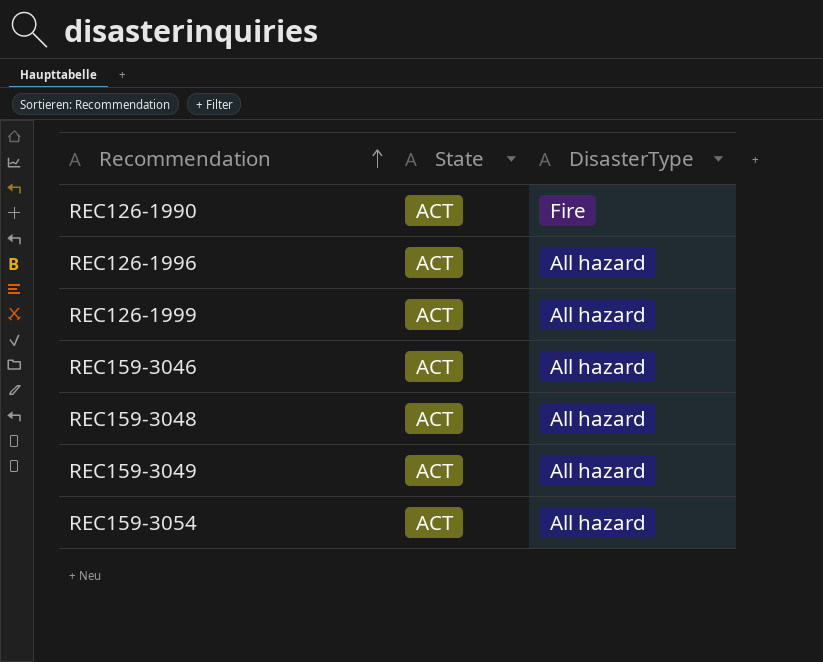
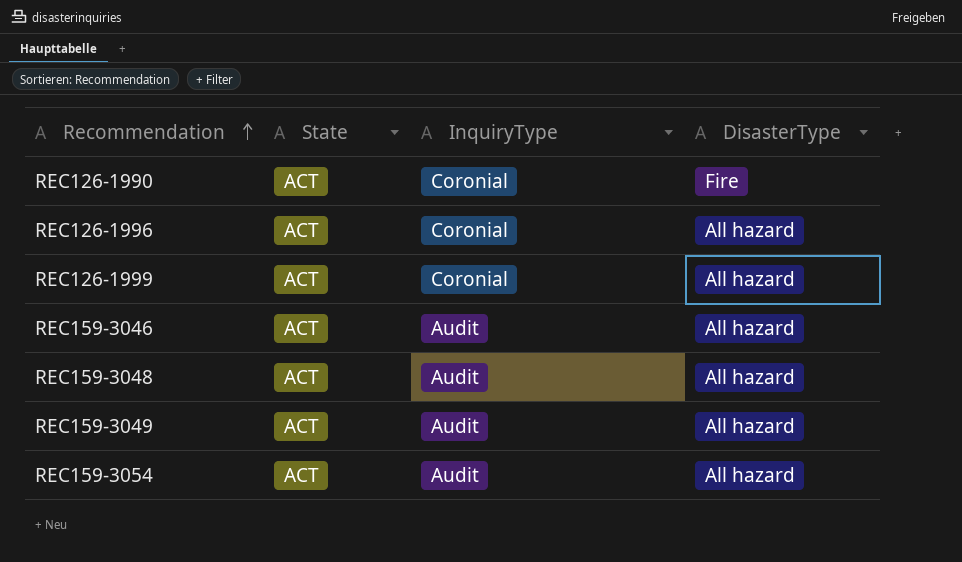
column InquiryType | position: none -> 3

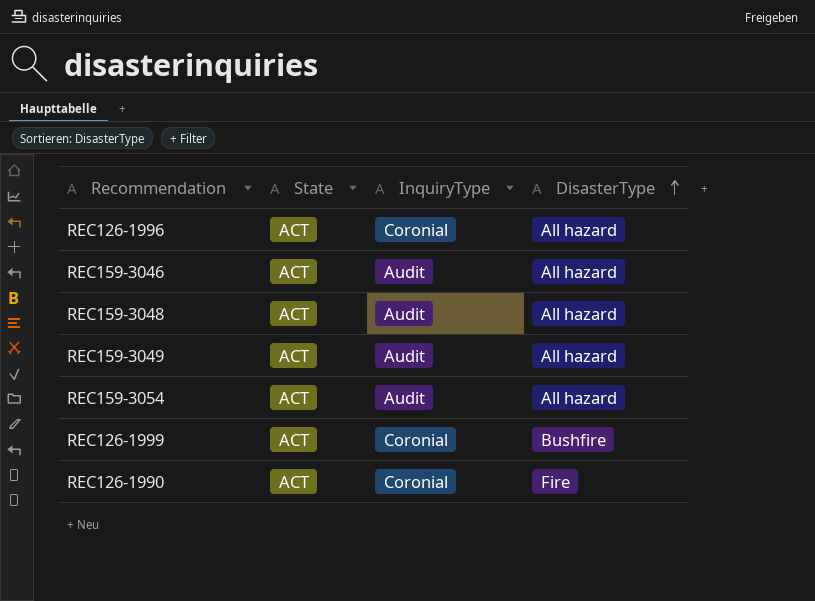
row order: Recommendation ascending -> DisasterType ascending
REC126-1999 | DisasterType: All hazard -> Bushfire

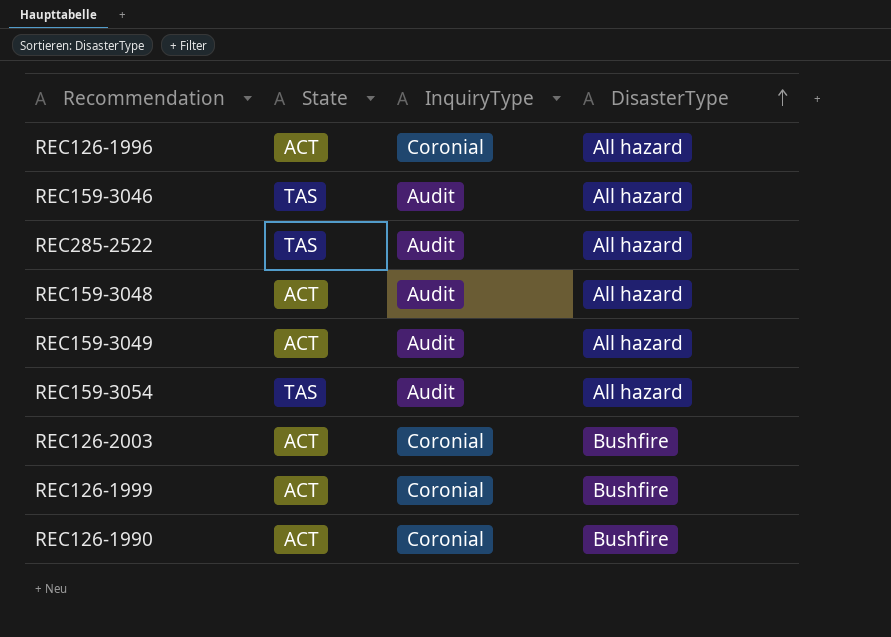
REC159-3046 | State: ACT -> TAS
row REC285-2522: none -> TAS | Audit | All hazard
REC159-3054 | State: ACT -> TAS
row REC126-2003: none -> ACT | Coronial | Bushfire
REC126-1990 | DisasterType: Fire -> Bushfire

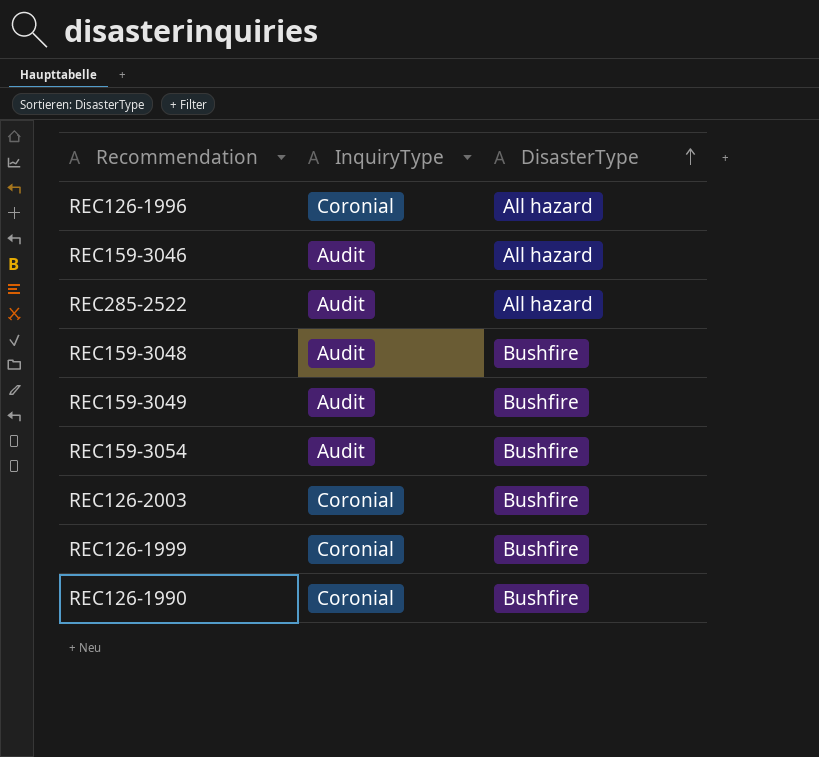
column State | position: 2 -> none
REC159-3048 | DisasterType: All hazard -> Bushfire
REC159-3049 | DisasterType: All hazard -> Bushfire
REC159-3054 | DisasterType: All hazard -> Bushfire

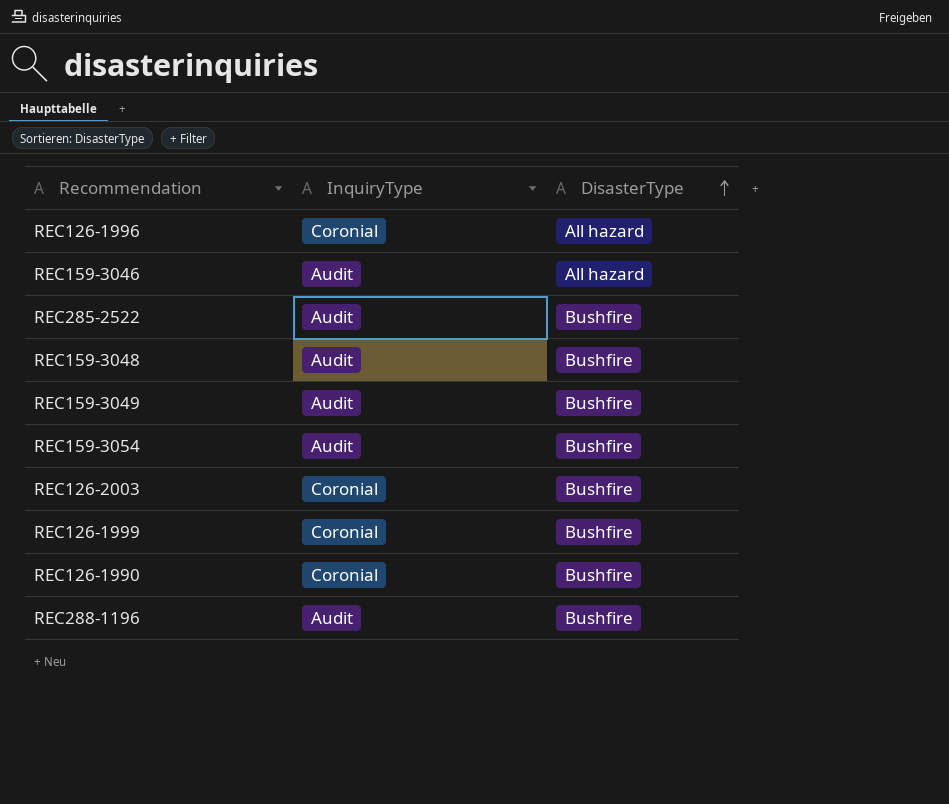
REC285-2522 | DisasterType: All hazard -> Bushfire
row REC288-1196: none -> Audit | Bushfire

